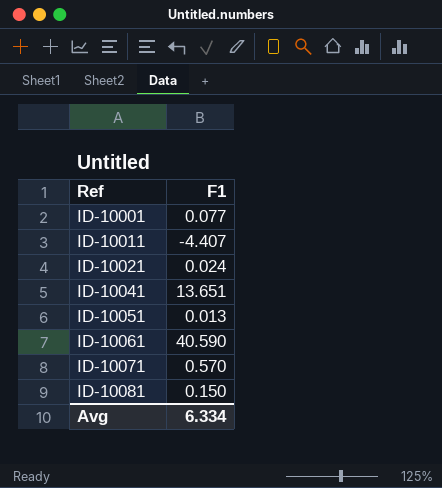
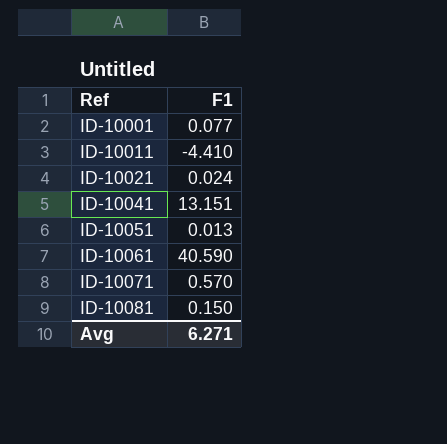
ID-10011 | F1: -4.407 -> -4.410
ID-10041 | F1: 13.651 -> 13.151
Avg | F1: 6.334 -> 6.271

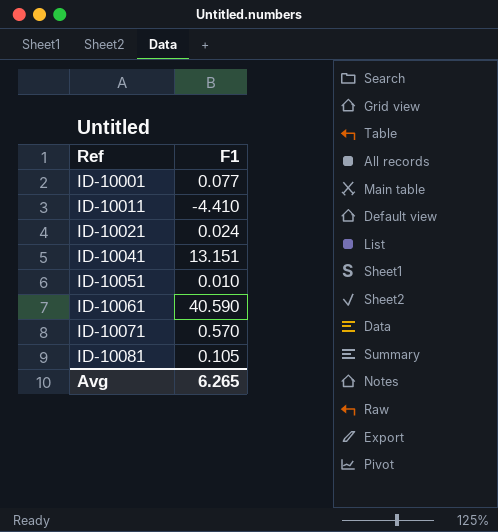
ID-10051 | F1: 0.013 -> 0.010
ID-10081 | F1: 0.150 -> 0.105
Avg | F1: 6.271 -> 6.265

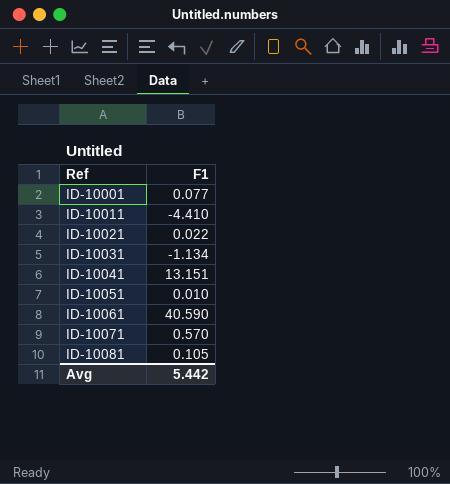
ID-10021 | F1: 0.024 -> 0.022
row ID-10031: none -> -1.134
Avg | F1: 6.265 -> 5.442

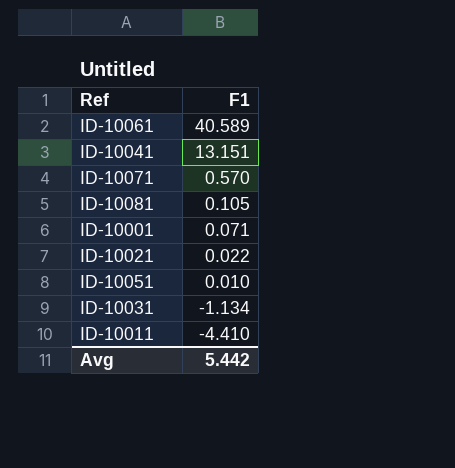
row order: Ref ascending -> F1 descending
ID-10061 | F1: 40.590 -> 40.589
ID-10001 | F1: 0.077 -> 0.071

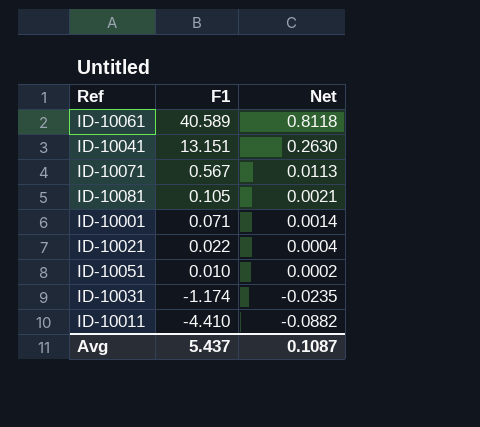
column Net | formula: none -> [F1] * 0.02
ID-10071 | F1: 0.570 -> 0.567
ID-10031 | F1: -1.134 -> -1.174
Avg | F1: 5.442 -> 5.437

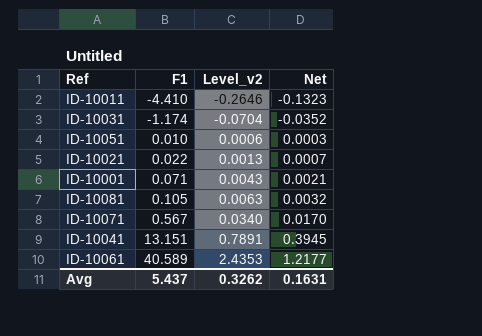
row order: F1 descending -> F1 ascending
column Level_v2 | formula: none -> [F1] * 0.06
column Net | formula: [F1] * 0.02 -> [F1] * 0.03
Avg | Net: 0.1087 -> 0.1631

